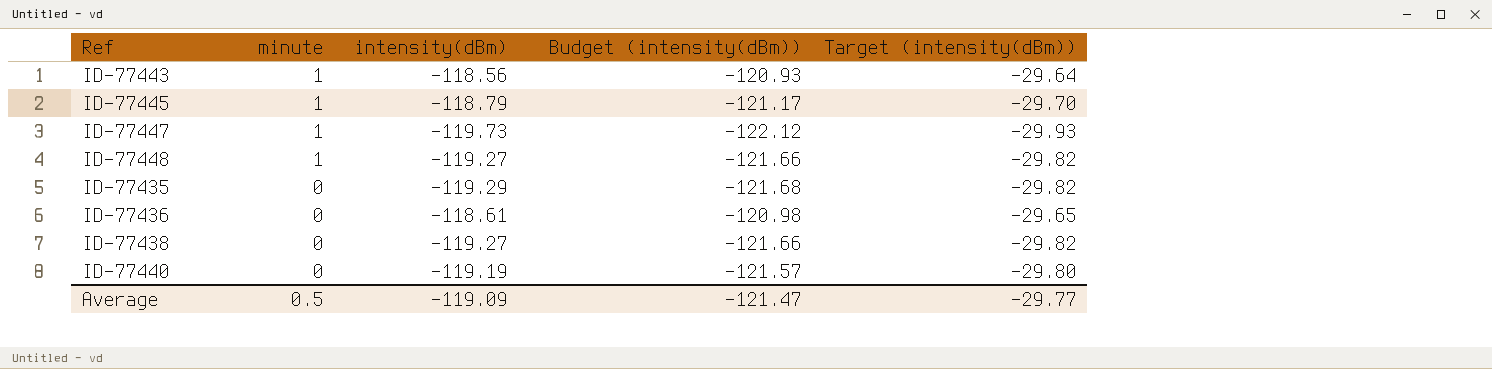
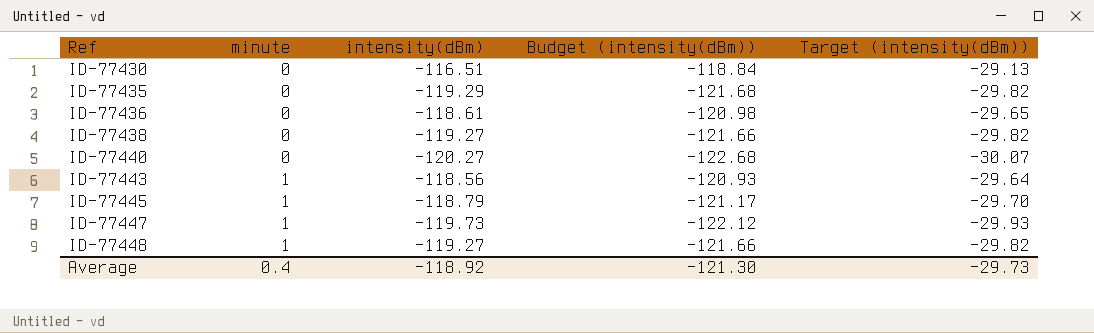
row order: minute descending -> Ref ascending
row ID-77430: none -> 0 | -116.51 | -118.84 | -29.13
ID-77440 | intensity(dBm): -119.19 -> -120.27
ID-77440 | Budget (intensity(dBm)): -121.57 -> -122.68
ID-77440 | Target (intensity(dBm)): -29.80 -> -30.07
Average | minute: 0.5 -> 0.4
Average | intensity(dBm): -119.09 -> -118.92
Average | Budget (intensity(dBm)): -121.47 -> -121.30
Average | Target (intensity(dBm)): -29.77 -> -29.73

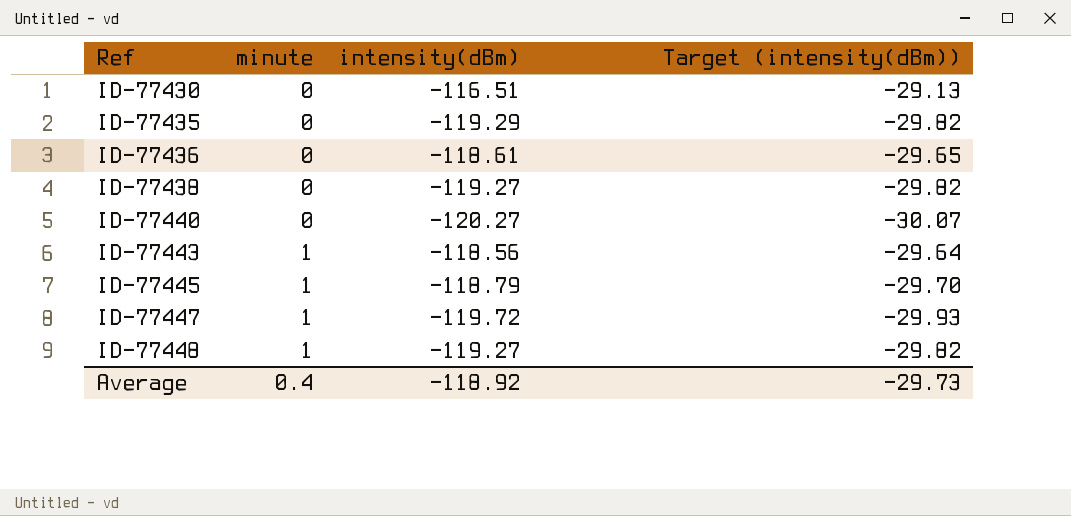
column Budget (intensity(dBm)) | formula: [intensity(dBm)] * 1.02 -> none
ID-77447 | intensity(dBm): -119.73 -> -119.72

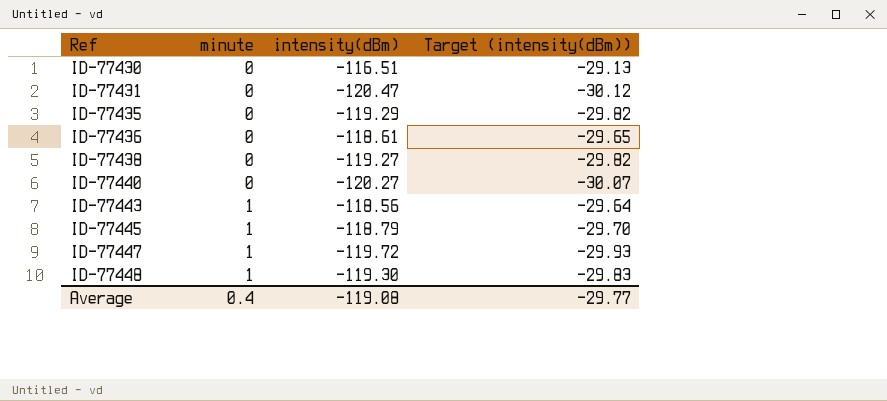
row ID-77431: none -> 0 | -120.47 | -30.12
ID-77448 | intensity(dBm): -119.27 -> -119.30
ID-77448 | Target (intensity(dBm)): -29.82 -> -29.83
Average | intensity(dBm): -118.92 -> -119.08
Average | Target (intensity(dBm)): -29.73 -> -29.77

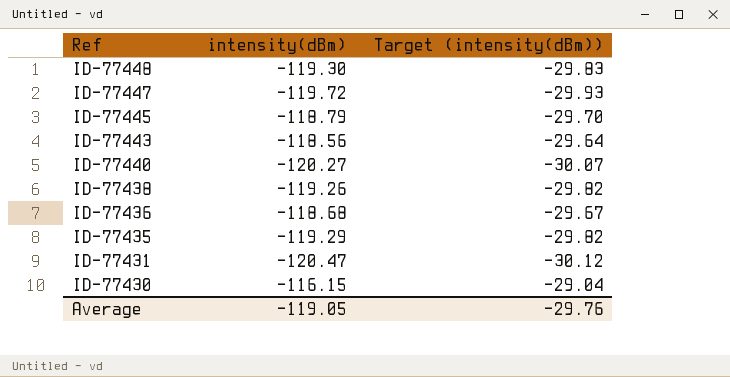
row order: Ref ascending -> Ref descending
column minute | position: 2 -> none
ID-77438 | intensity(dBm): -119.27 -> -119.26
ID-77436 | intensity(dBm): -118.61 -> -118.68
ID-77436 | Target (intensity(dBm)): -29.65 -> -29.67
ID-77430 | intensity(dBm): -116.51 -> -116.15
ID-77430 | Target (intensity(dBm)): -29.13 -> -29.04
Average | intensity(dBm): -119.08 -> -119.05
Average | Target (intensity(dBm)): -29.77 -> -29.76

